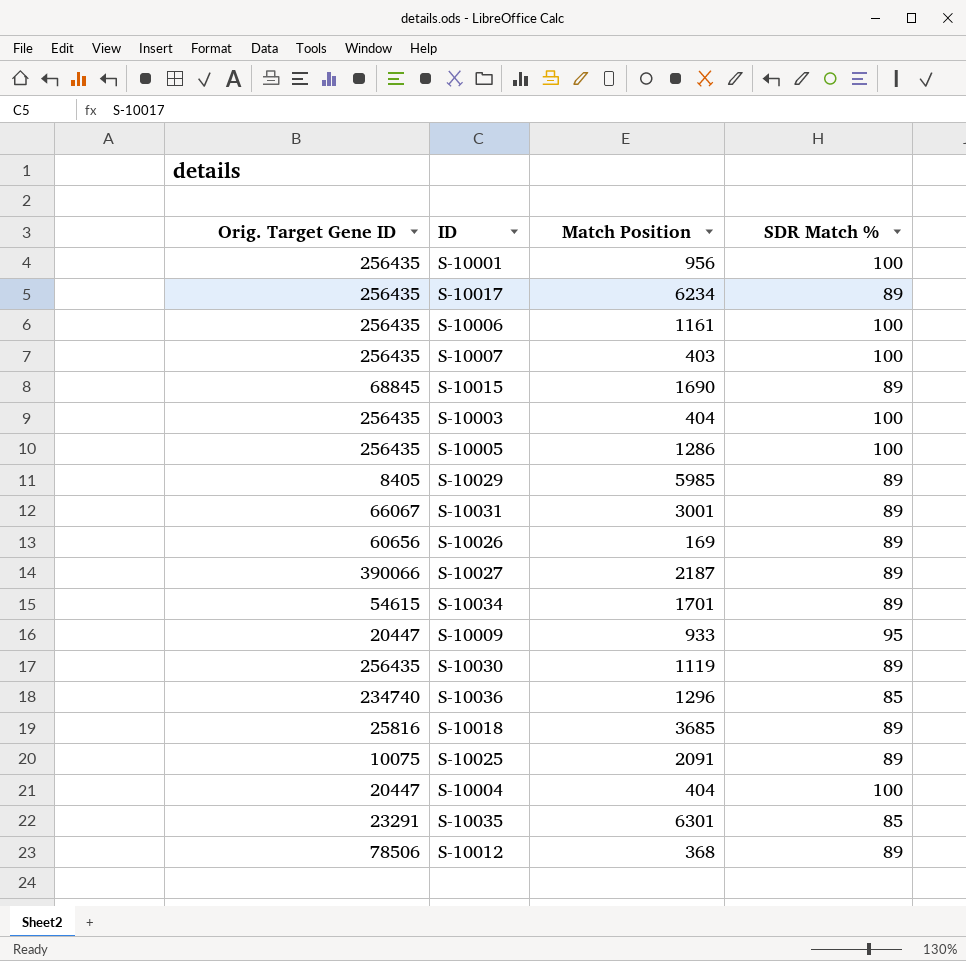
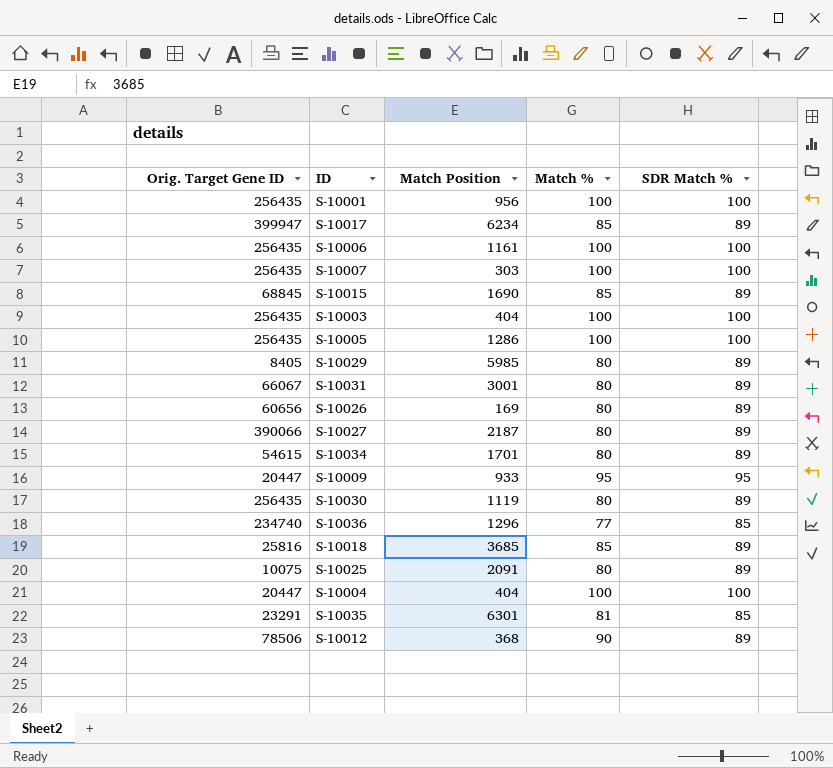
column Match % | position: none -> 4
S-10017 | Orig. Target Gene ID: 256435 -> 399947
S-10007 | Match Position: 403 -> 303

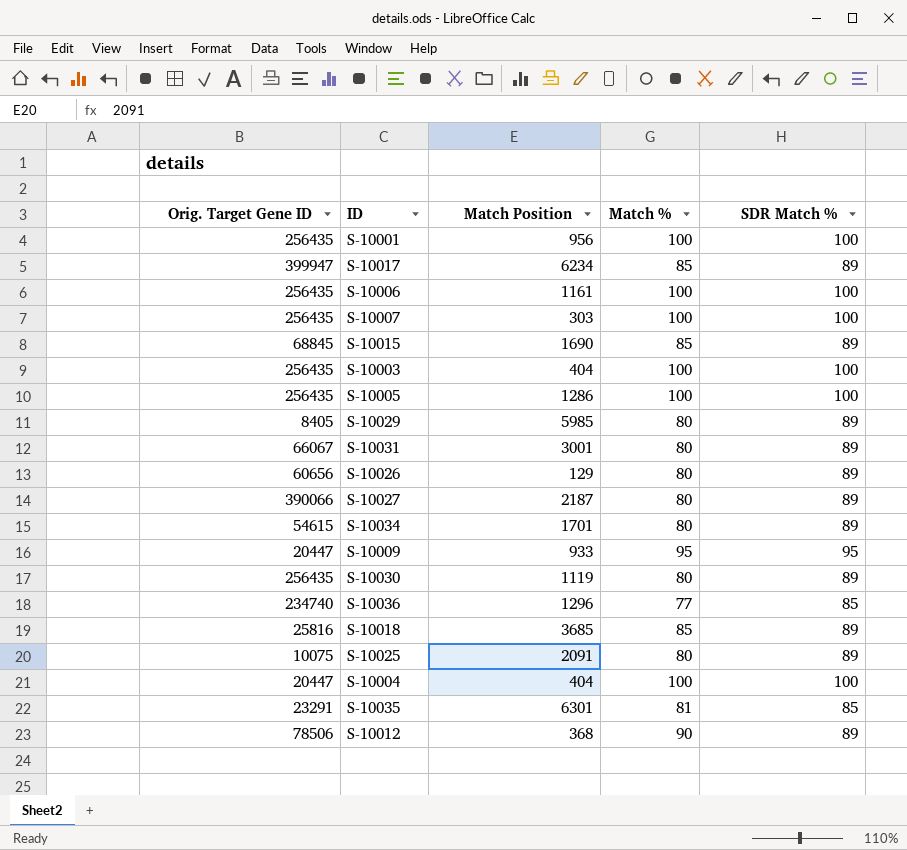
S-10026 | Match Position: 169 -> 129

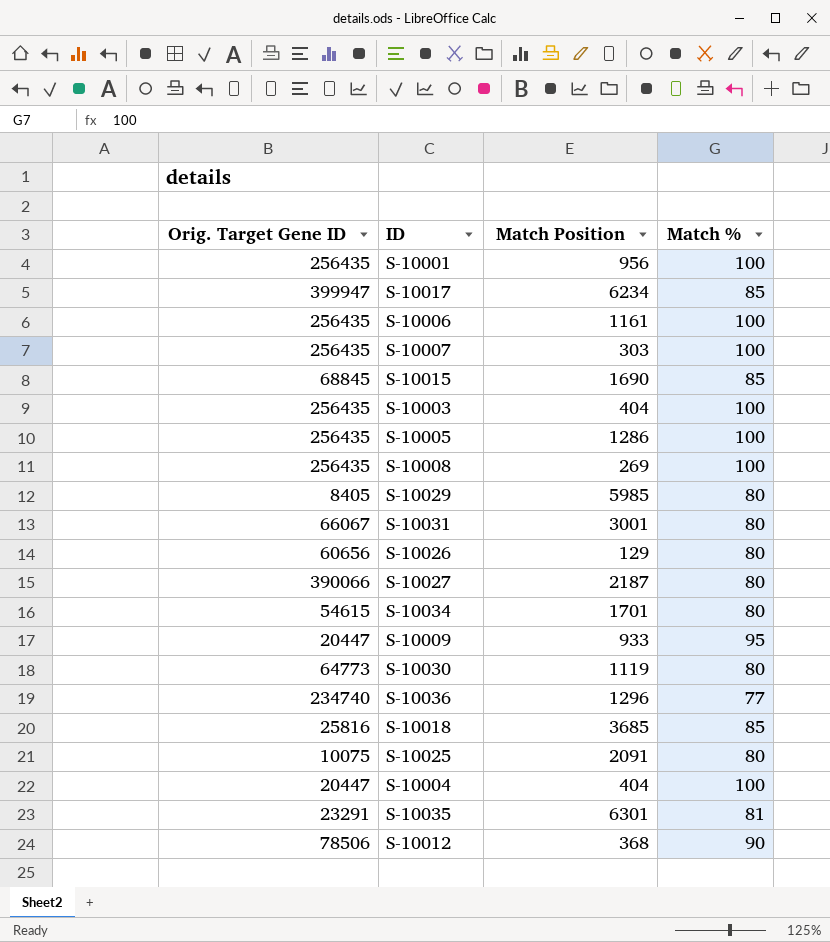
column SDR Match % | position: 5 -> none
row S-10008: none -> 256435 | 269 | 100
S-10030 | Orig. Target Gene ID: 256435 -> 64773

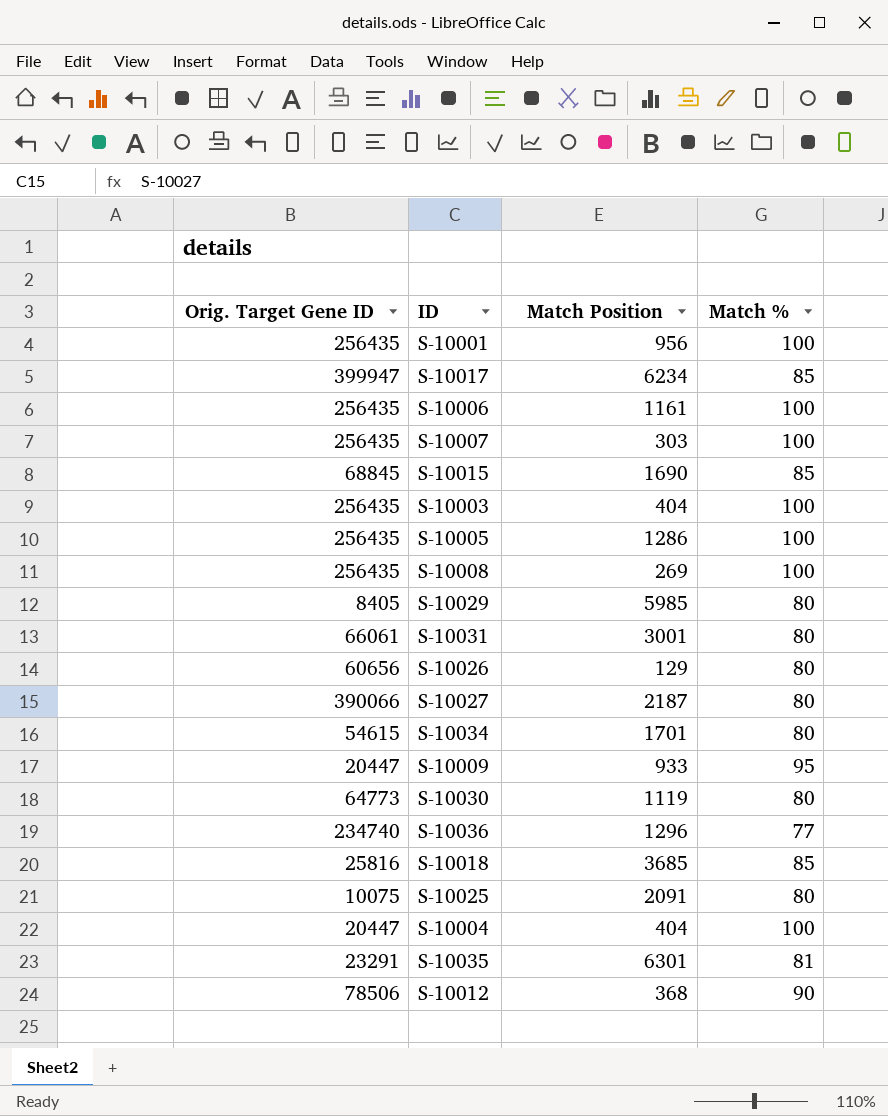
S-10031 | Orig. Target Gene ID: 66067 -> 66061

